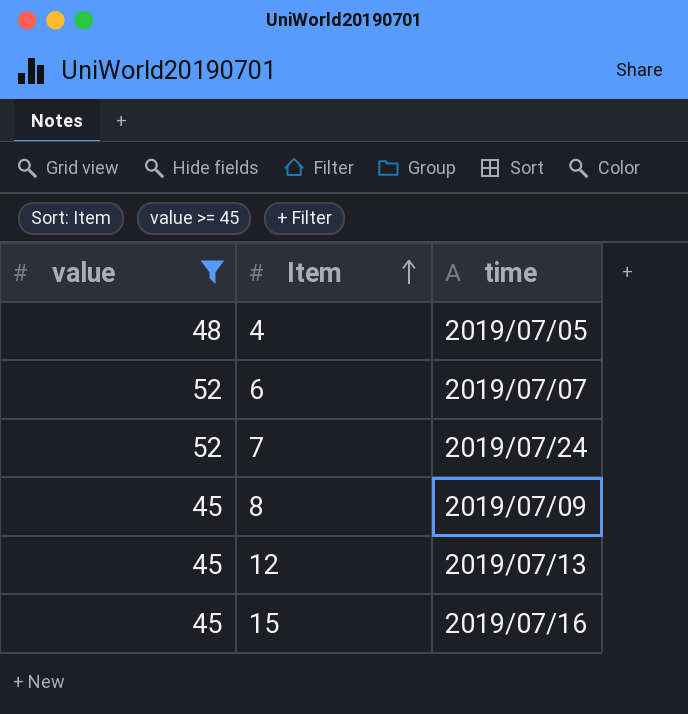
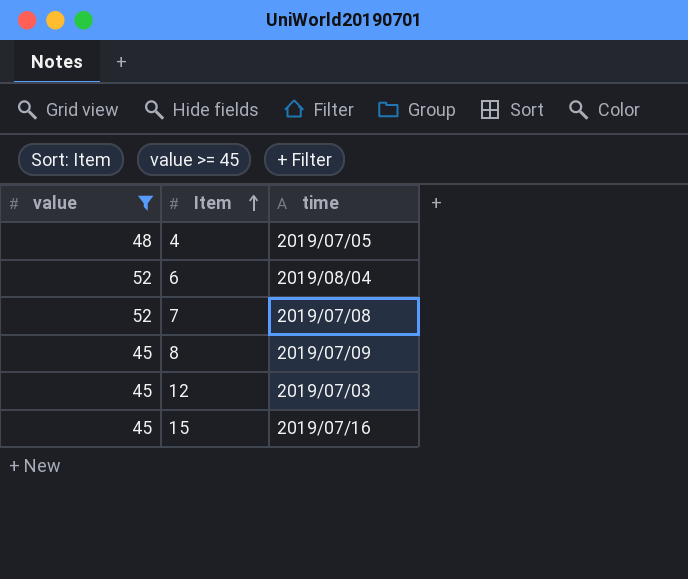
6 | time: 2019/07/07 -> 2019/08/04
7 | time: 2019/07/24 -> 2019/07/08
12 | time: 2019/07/13 -> 2019/07/03

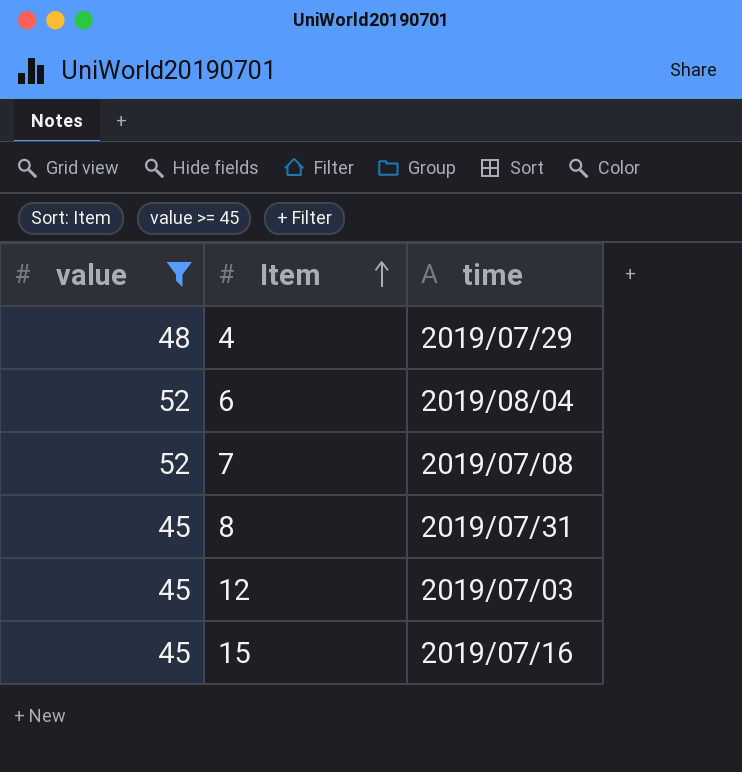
4 | time: 2019/07/05 -> 2019/07/29
8 | time: 2019/07/09 -> 2019/07/31

